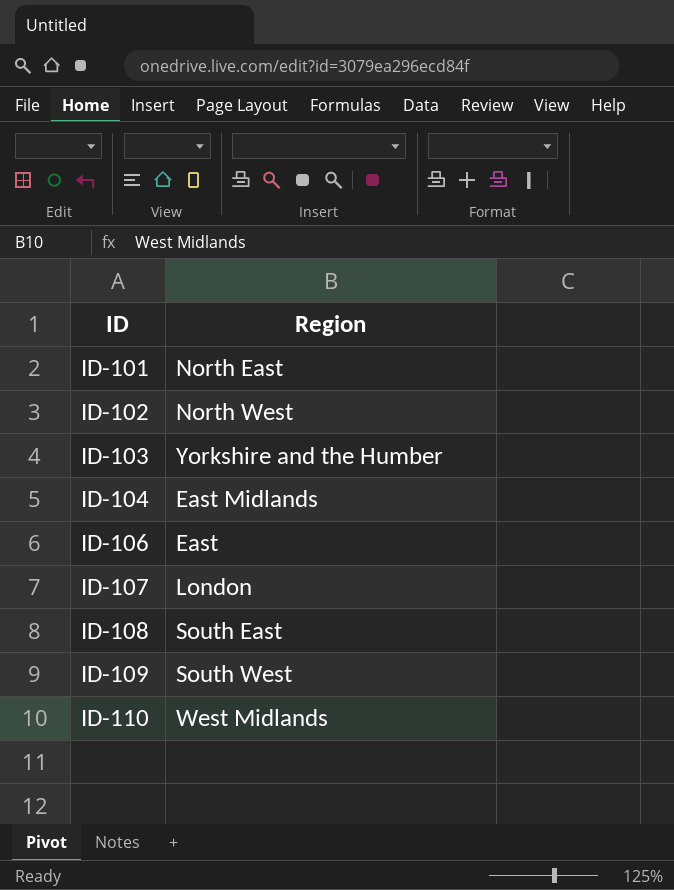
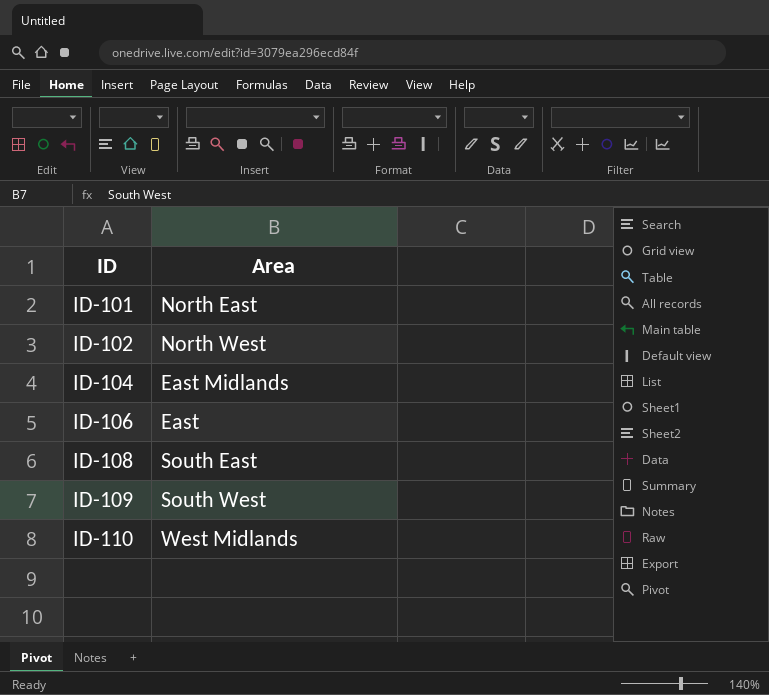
column name: Region -> Area
row ID-103: Yorkshire and the Humber -> none
row ID-107: London -> none

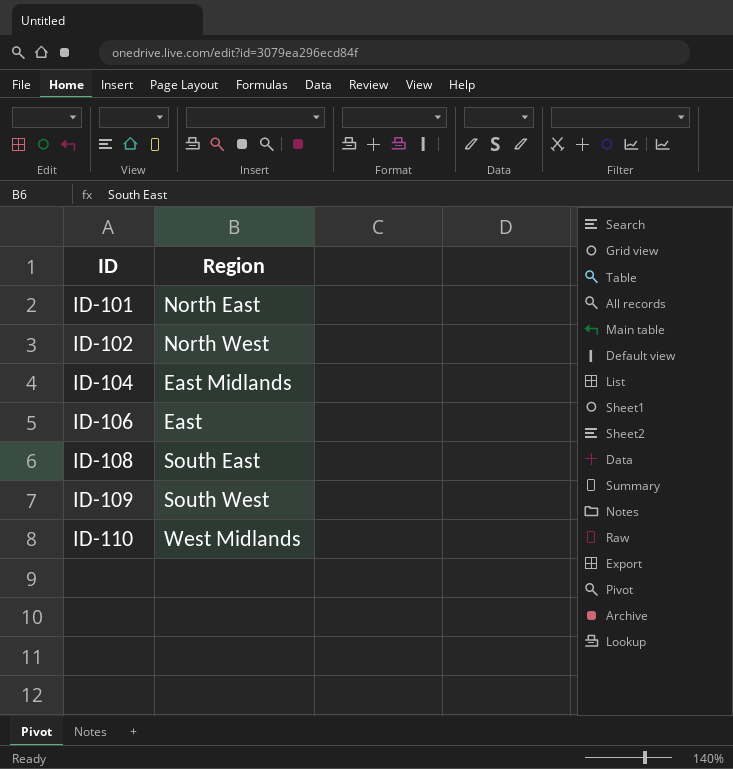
column name: Area -> Region

